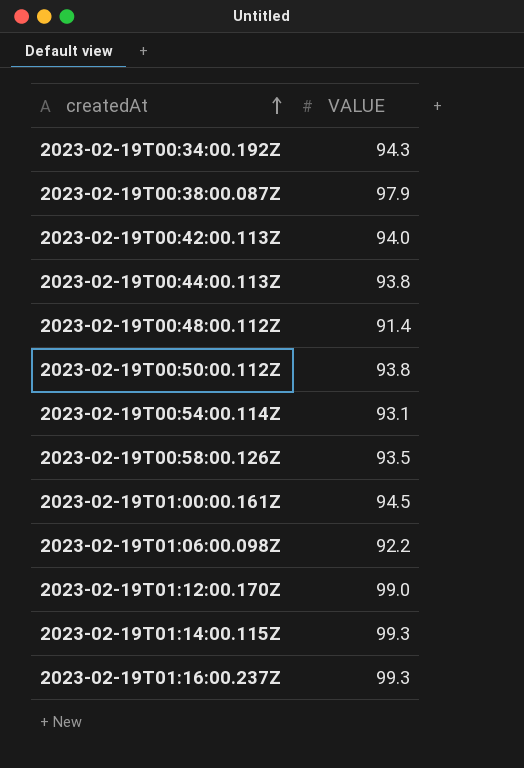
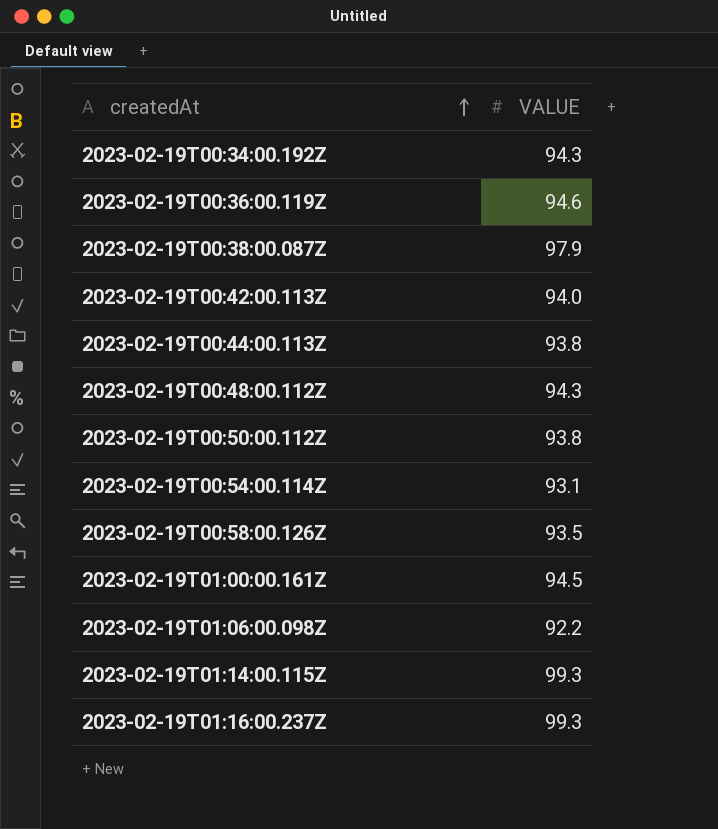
row 2023-02-19T01:12:00.170Z: 99.0 -> none
row 2023-02-19T00:36:00.119Z: none -> 94.6
2023-02-19T00:48:00.112Z | VALUE: 91.4 -> 94.3

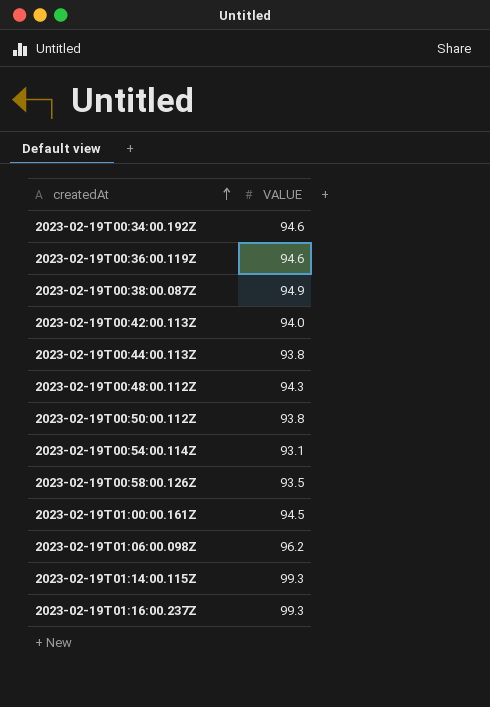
2023-02-19T00:34:00.192Z | VALUE: 94.3 -> 94.6
2023-02-19T00:38:00.087Z | VALUE: 97.9 -> 94.9
2023-02-19T01:06:00.098Z | VALUE: 92.2 -> 96.2

